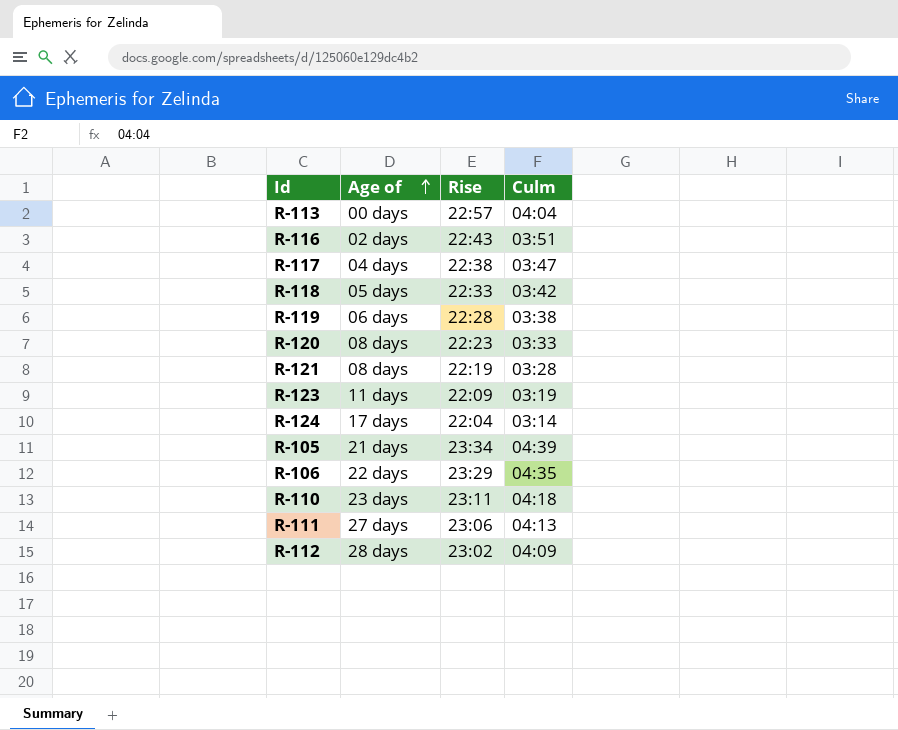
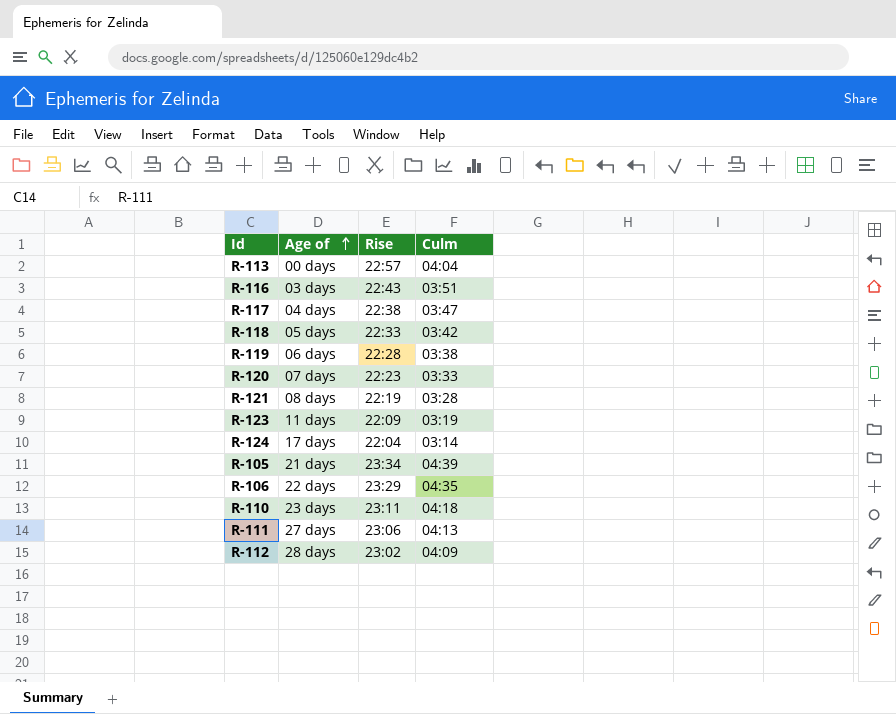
R-116 | Age of: 02 days -> 03 days
R-120 | Age of: 08 days -> 07 days

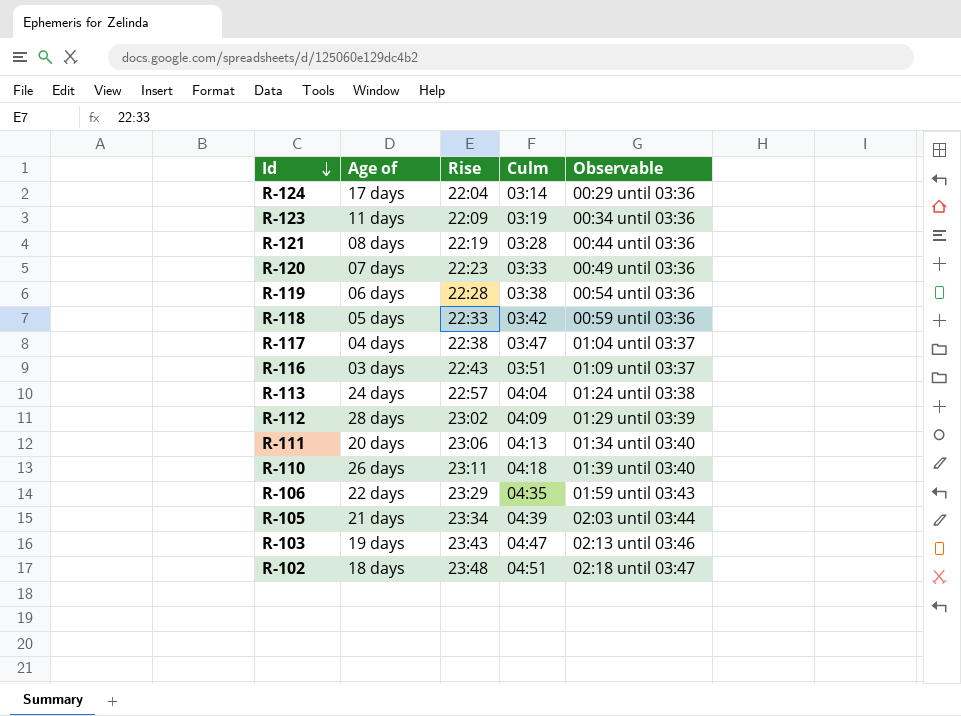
row order: Age of ascending -> Id descending
column Observable | position: none -> 5
R-113 | Age of: 00 days -> 24 days
R-111 | Age of: 27 days -> 20 days
R-110 | Age of: 23 days -> 26 days
row R-103: none -> 19 days | 23:43 | 04:47 | 02:13 until 03:46
row R-102: none -> 18 days | 23:48 | 04:51 | 02:18 until 03:47

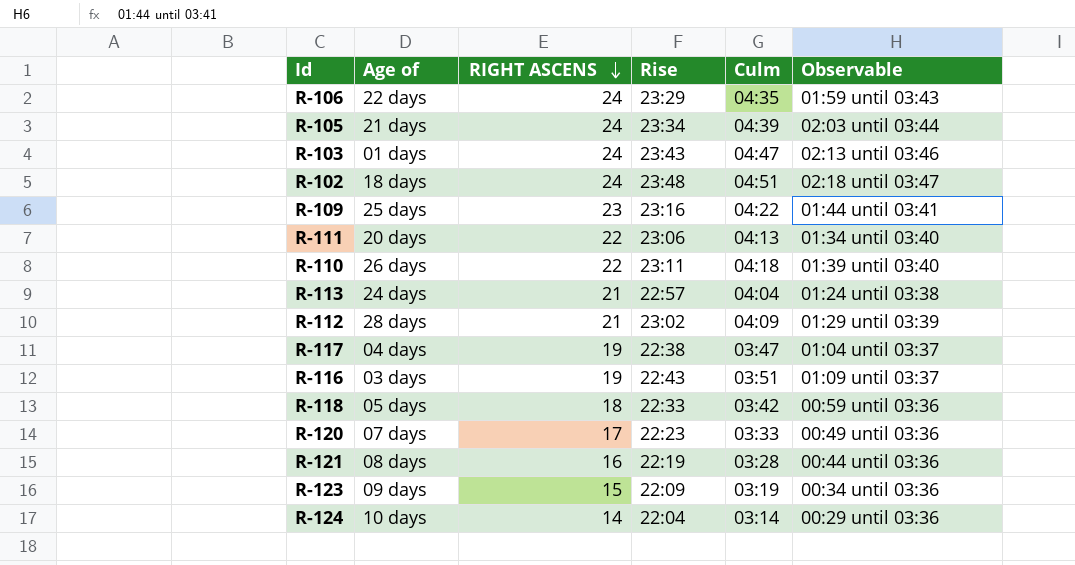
row order: Id descending -> RIGHT ASCENS descending
column RIGHT ASCENS | position: none -> 3
row R-119: 06 days | 22:28 | 03:38 | 00:54 until 03:36 -> none
R-103 | Age of: 19 days -> 01 days
row R-109: none -> 25 days | 23 | 23:16 | 04:22 | 01:44 until 03:41
R-123 | Age of: 11 days -> 09 days
R-124 | Age of: 17 days -> 10 days

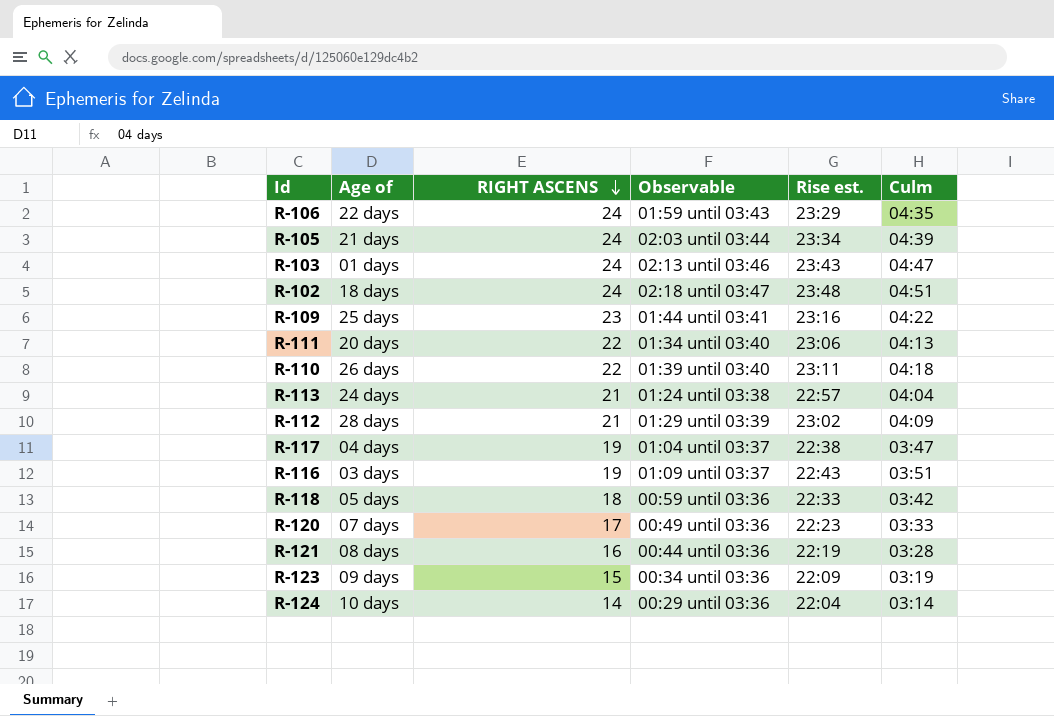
column Observable | position: 6 -> 4
column name: Rise -> Rise est.

